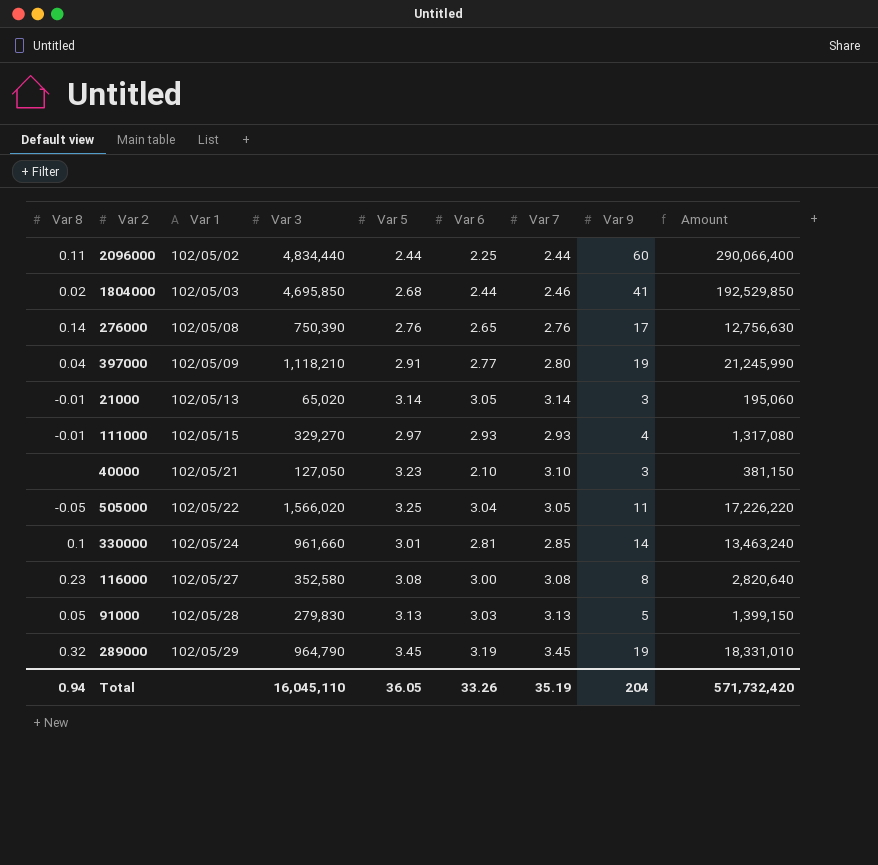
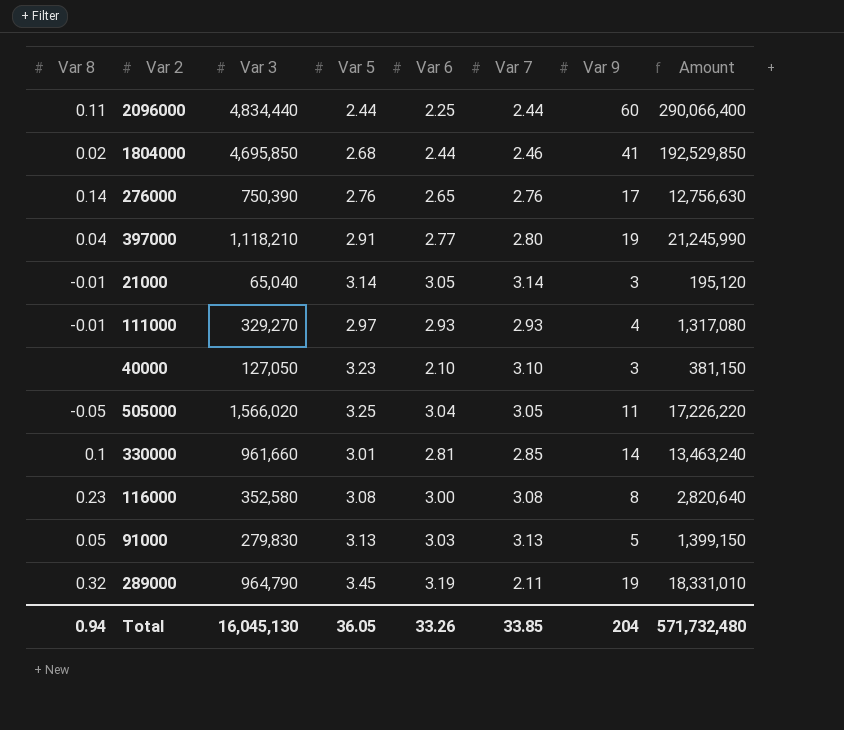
column Var 1 | position: 3 -> none
21000 | Var 3: 65,020 -> 65,040
21000 | Amount: 195,060 -> 195,120
289000 | Var 7: 3.45 -> 2.11
Total | Var 3: 16,045,110 -> 16,045,130
Total | Var 7: 35.19 -> 33.85
Total | Amount: 571,732,420 -> 571,732,480

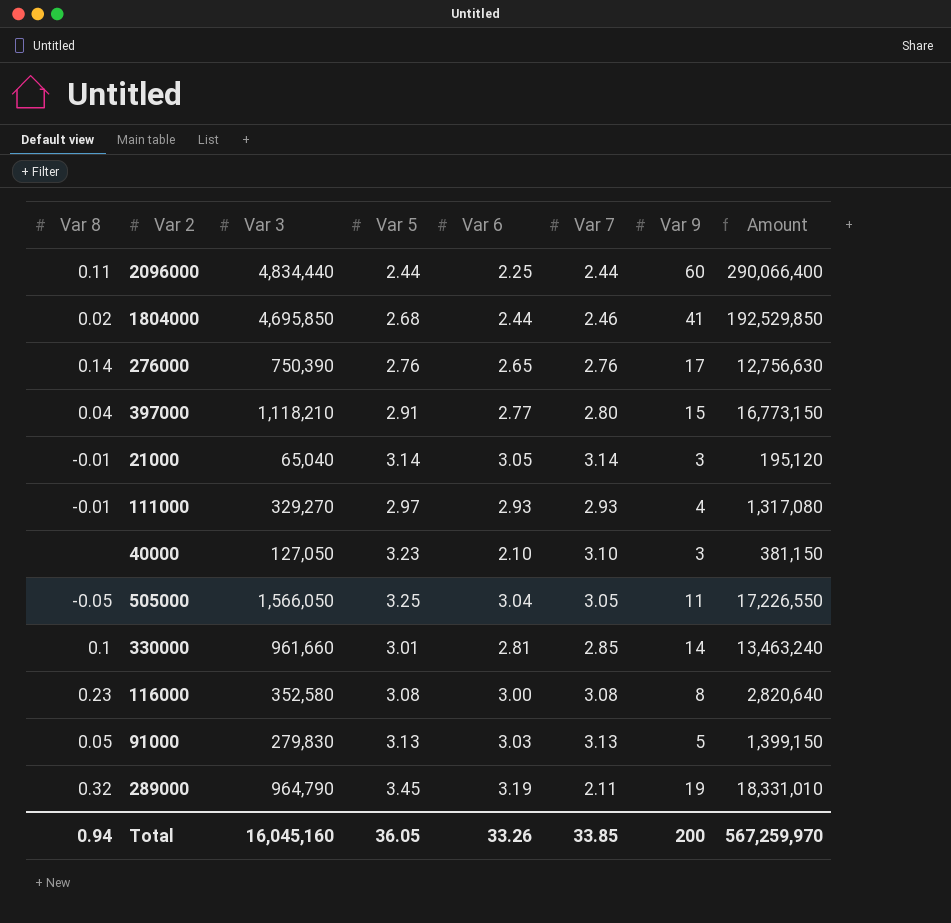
397000 | Var 9: 19 -> 15
397000 | Amount: 21,245,990 -> 16,773,150
505000 | Var 3: 1,566,020 -> 1,566,050
505000 | Amount: 17,226,220 -> 17,226,550
Total | Var 3: 16,045,130 -> 16,045,160
Total | Var 9: 204 -> 200
Total | Amount: 571,732,480 -> 567,259,970

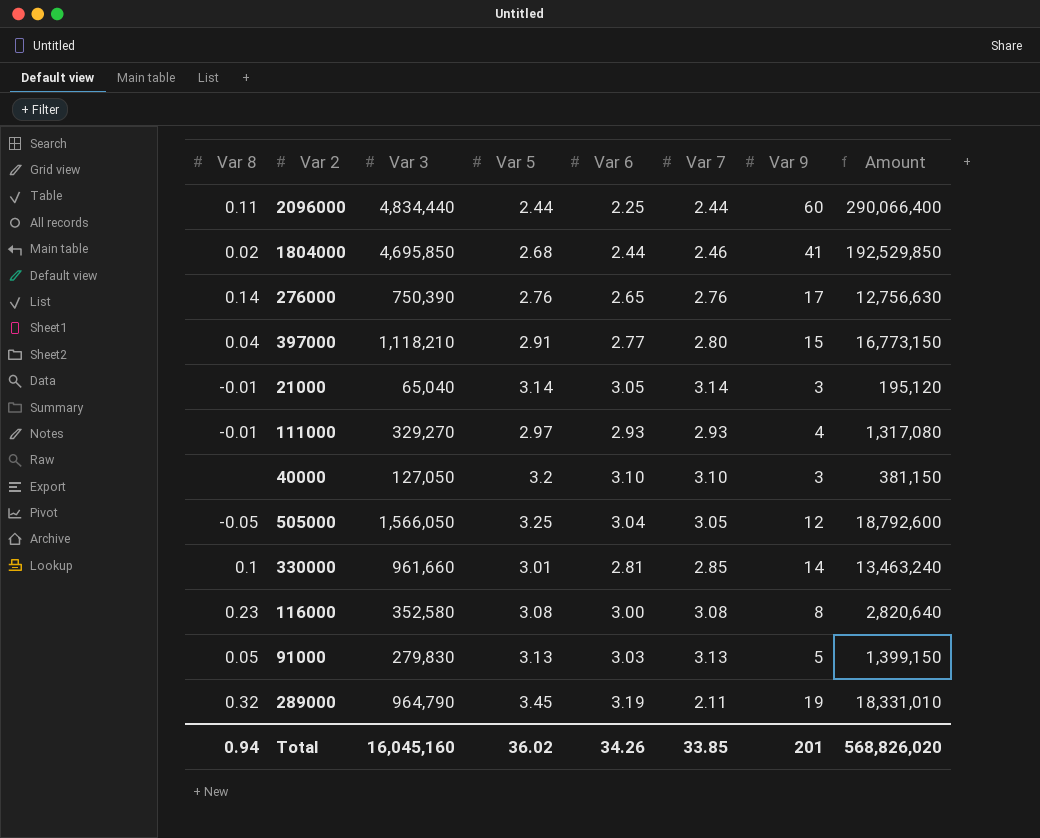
40000 | Var 5: 3.23 -> 3.2
40000 | Var 6: 2.10 -> 3.10
505000 | Var 9: 11 -> 12
505000 | Amount: 17,226,550 -> 18,792,600
Total | Var 5: 36.05 -> 36.02
Total | Var 6: 33.26 -> 34.26
Total | Var 9: 200 -> 201
Total | Amount: 567,259,970 -> 568,826,020

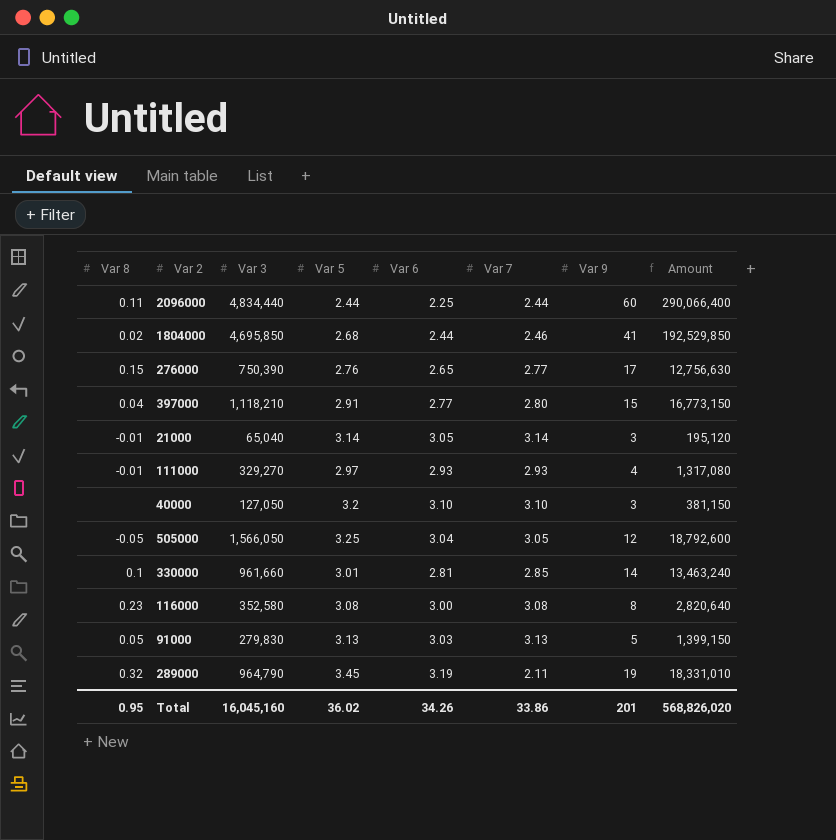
276000 | Var 8: 0.14 -> 0.15
276000 | Var 7: 2.76 -> 2.77
Total | Var 8: 0.94 -> 0.95
Total | Var 7: 33.85 -> 33.86

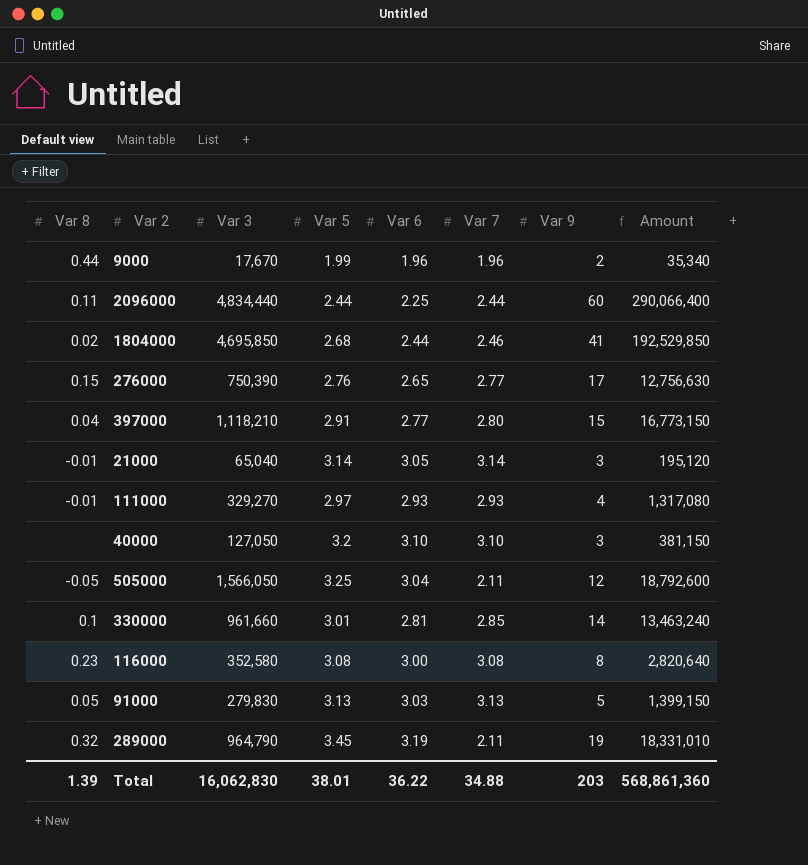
row 9000: none -> 0.44 | 17,670 | 1.99 | 1.96 | 1.96 | 2 | 35,340
505000 | Var 7: 3.05 -> 2.11
Total | Var 8: 0.95 -> 1.39
Total | Var 3: 16,045,160 -> 16,062,830
Total | Var 5: 36.02 -> 38.01
Total | Var 6: 34.26 -> 36.22
Total | Var 7: 33.86 -> 34.88
Total | Var 9: 201 -> 203
Total | Amount: 568,826,020 -> 568,861,360

